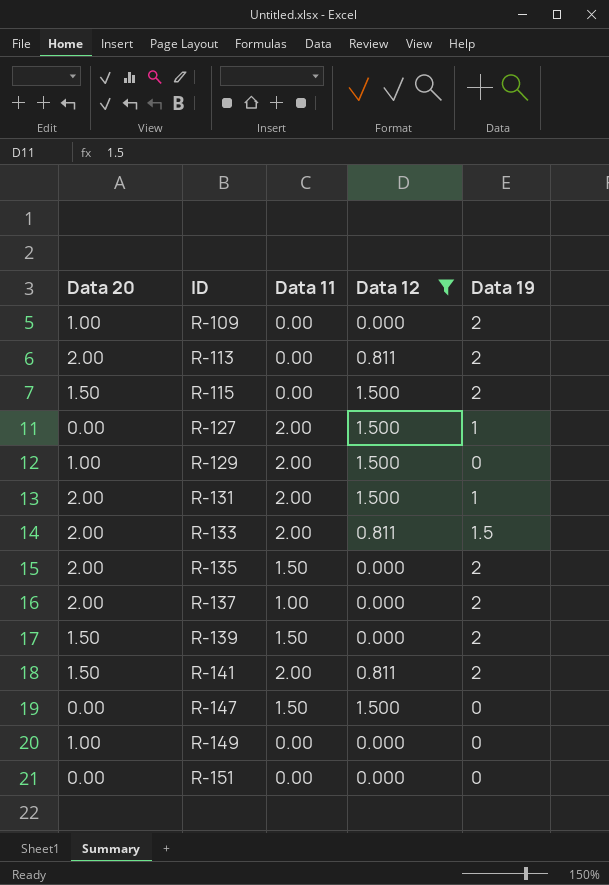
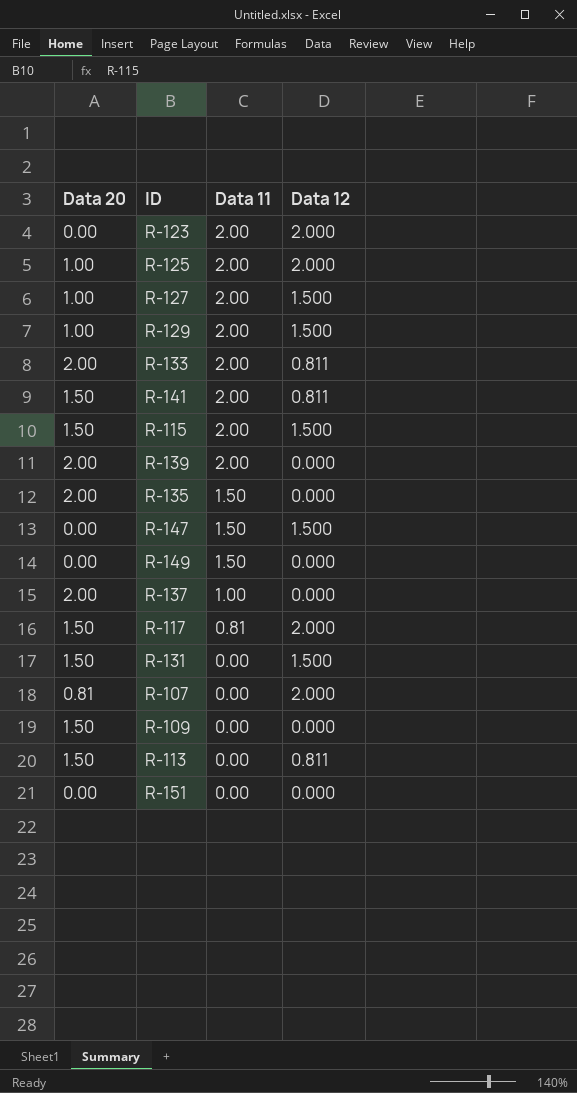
filter: Data 12 != 2.000 -> none
row order: ID ascending -> Data 11 descending
column Data 19 | position: 5 -> none
R-127 | Data 20: 0.00 -> 1.00
R-115 | Data 11: 0.00 -> 2.00
R-139 | Data 20: 1.50 -> 2.00
R-139 | Data 11: 1.50 -> 2.00
R-149 | Data 20: 1.00 -> 0.00
R-149 | Data 11: 0.00 -> 1.50
R-131 | Data 20: 2.00 -> 1.50
R-131 | Data 11: 2.00 -> 0.00
R-109 | Data 20: 1.00 -> 1.50
R-113 | Data 20: 2.00 -> 1.50

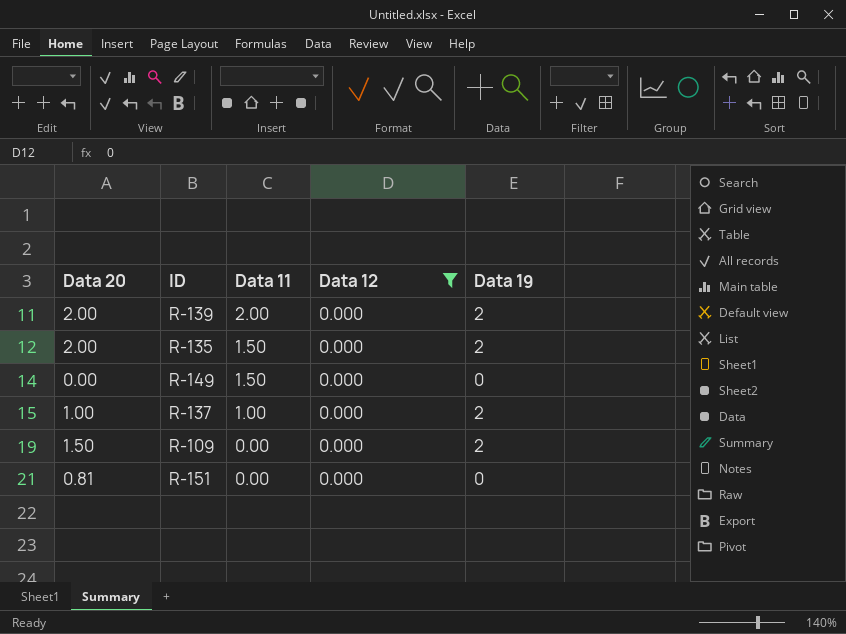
filter: none -> Data 12 = 0.000
column Data 19 | position: none -> 5
R-137 | Data 20: 2.00 -> 1.00
R-151 | Data 20: 0.00 -> 0.81

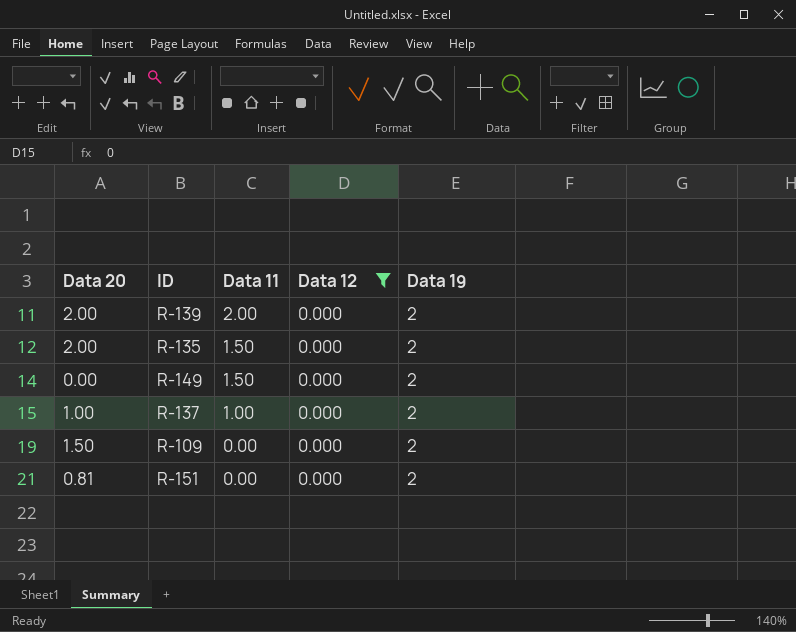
R-149 | Data 19: 0 -> 2
R-151 | Data 19: 0 -> 2

